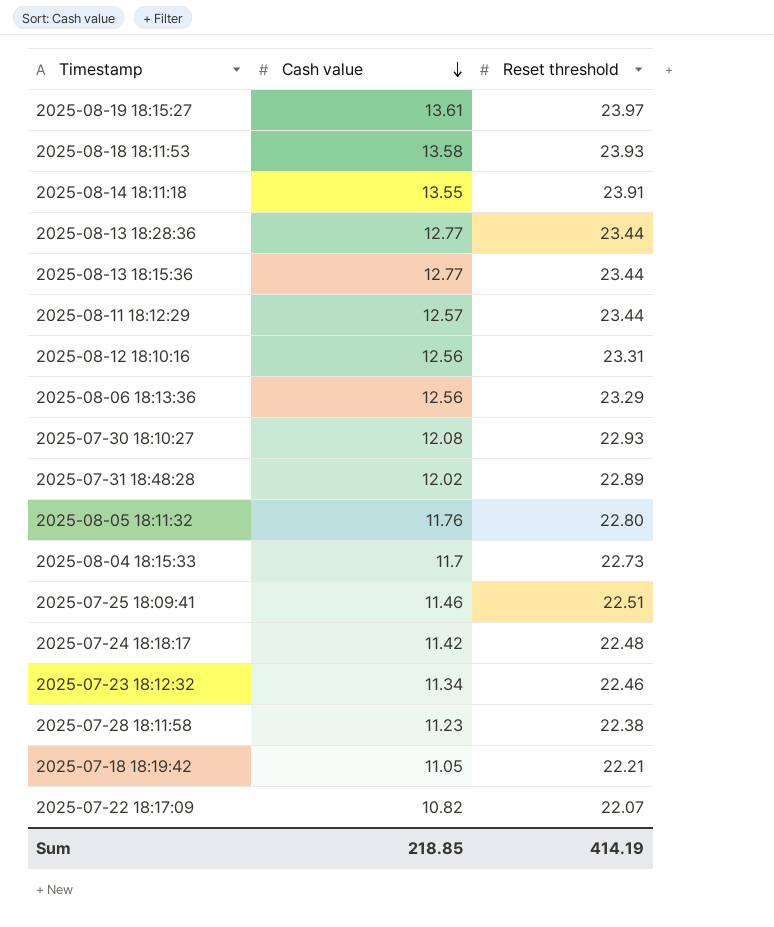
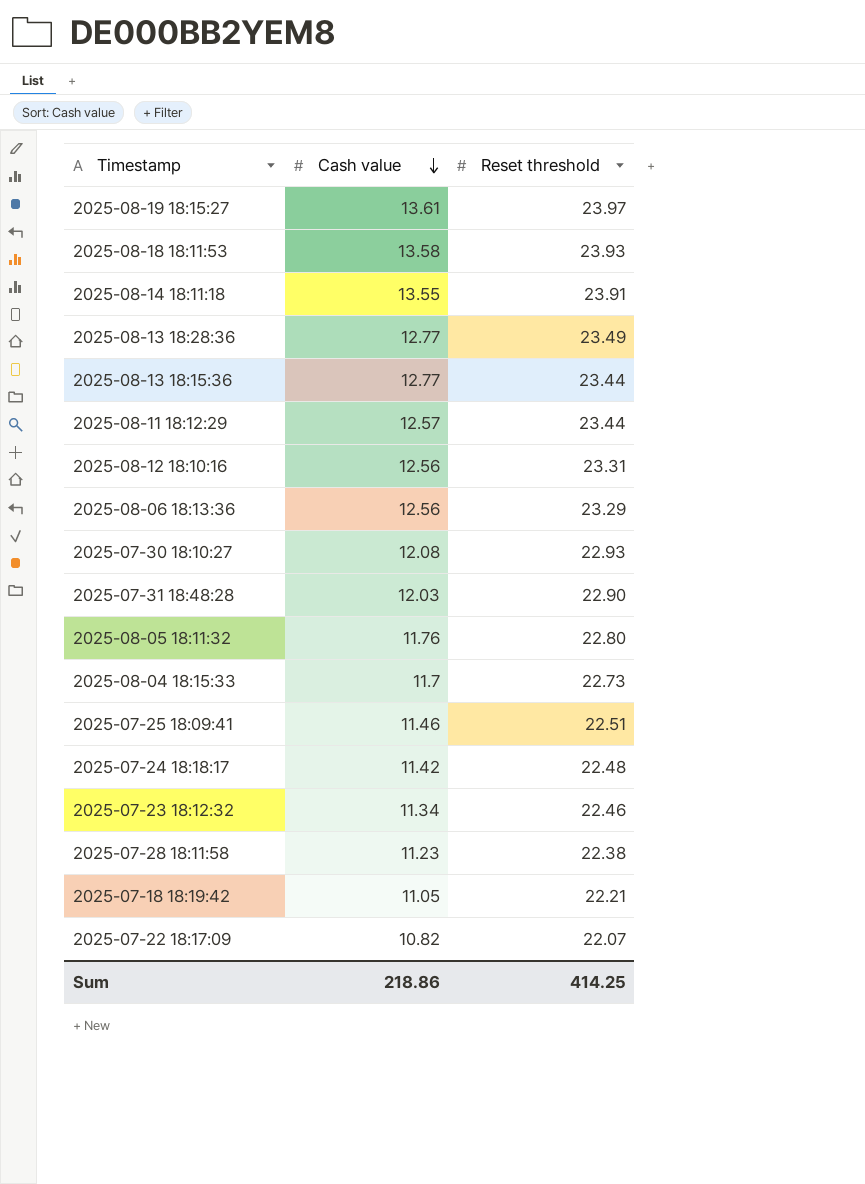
2025-08-13 18:28:36 | Reset threshold: 23.44 -> 23.49
2025-07-31 18:48:28 | Cash value: 12.02 -> 12.03
2025-07-31 18:48:28 | Reset threshold: 22.89 -> 22.90
Sum | Cash value: 218.85 -> 218.86
Sum | Reset threshold: 414.19 -> 414.25

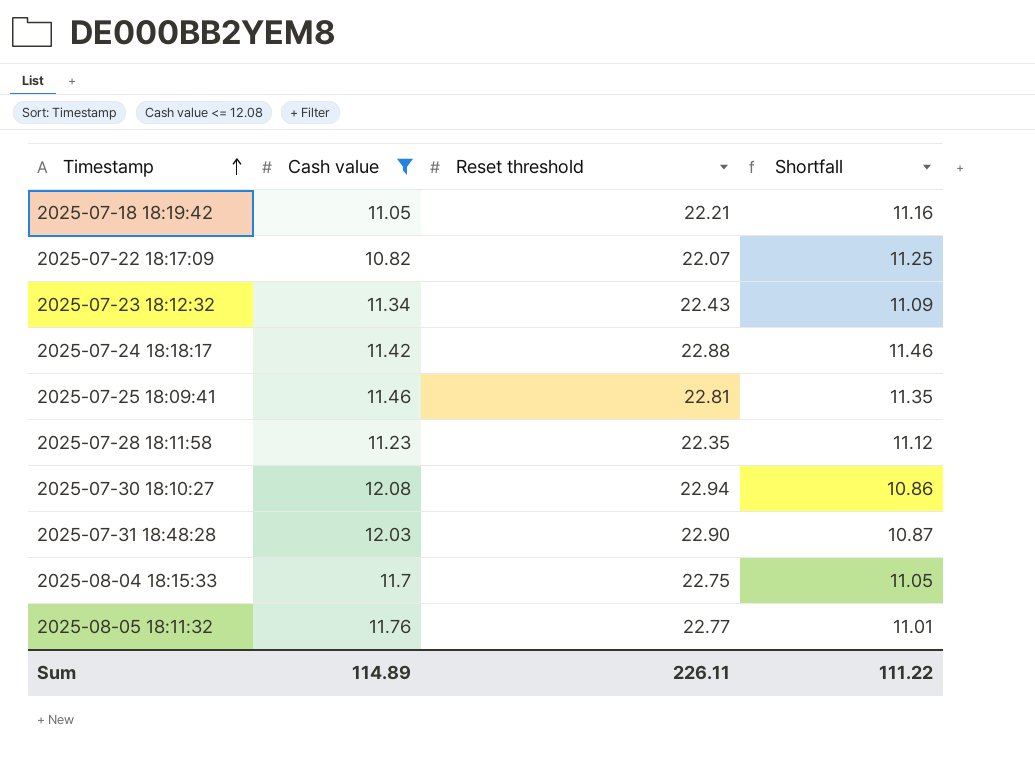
filter: none -> Cash value <= 12.08
row order: Cash value descending -> Timestamp ascending
column Shortfall | formula: none -> [Reset threshold] - [Cash value]
2025-07-23 18:12:32 | Reset threshold: 22.46 -> 22.43
2025-07-24 18:18:17 | Reset threshold: 22.48 -> 22.88
2025-07-25 18:09:41 | Reset threshold: 22.51 -> 22.81
2025-07-28 18:11:58 | Reset threshold: 22.38 -> 22.35
2025-07-30 18:10:27 | Reset threshold: 22.93 -> 22.94
2025-08-04 18:15:33 | Reset threshold: 22.73 -> 22.75
2025-08-05 18:11:32 | Reset threshold: 22.80 -> 22.77
Sum | Cash value: 218.86 -> 114.89
Sum | Reset threshold: 414.25 -> 226.11

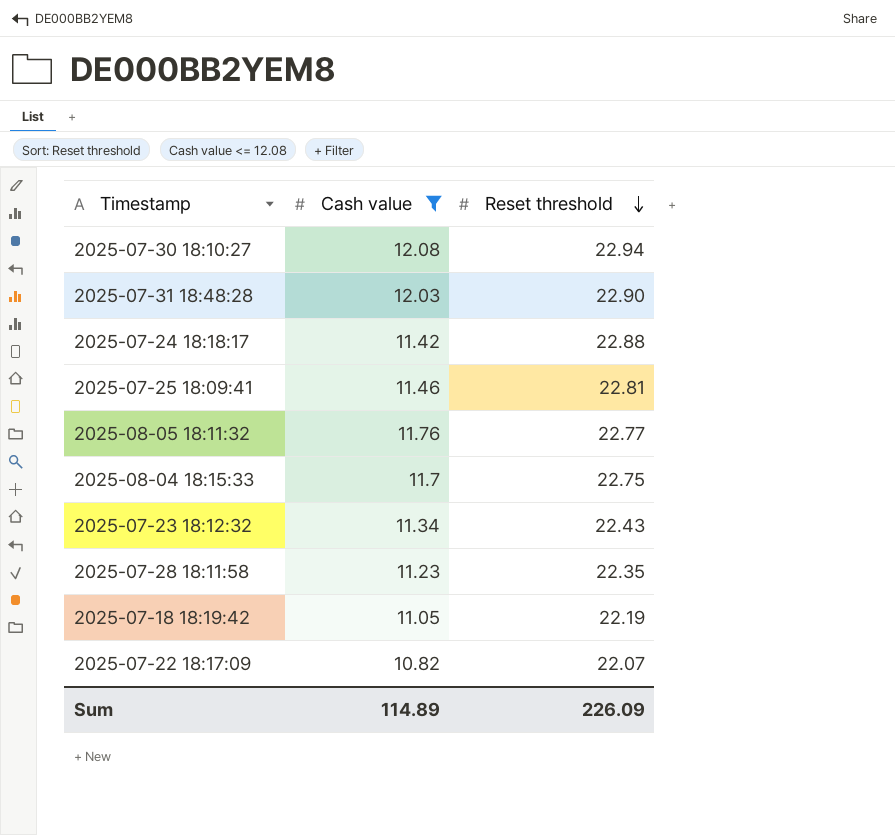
row order: Timestamp ascending -> Reset threshold descending
column Shortfall | formula: [Reset threshold] - [Cash value] -> none
2025-07-18 18:19:42 | Reset threshold: 22.21 -> 22.19
Sum | Reset threshold: 226.11 -> 226.09

